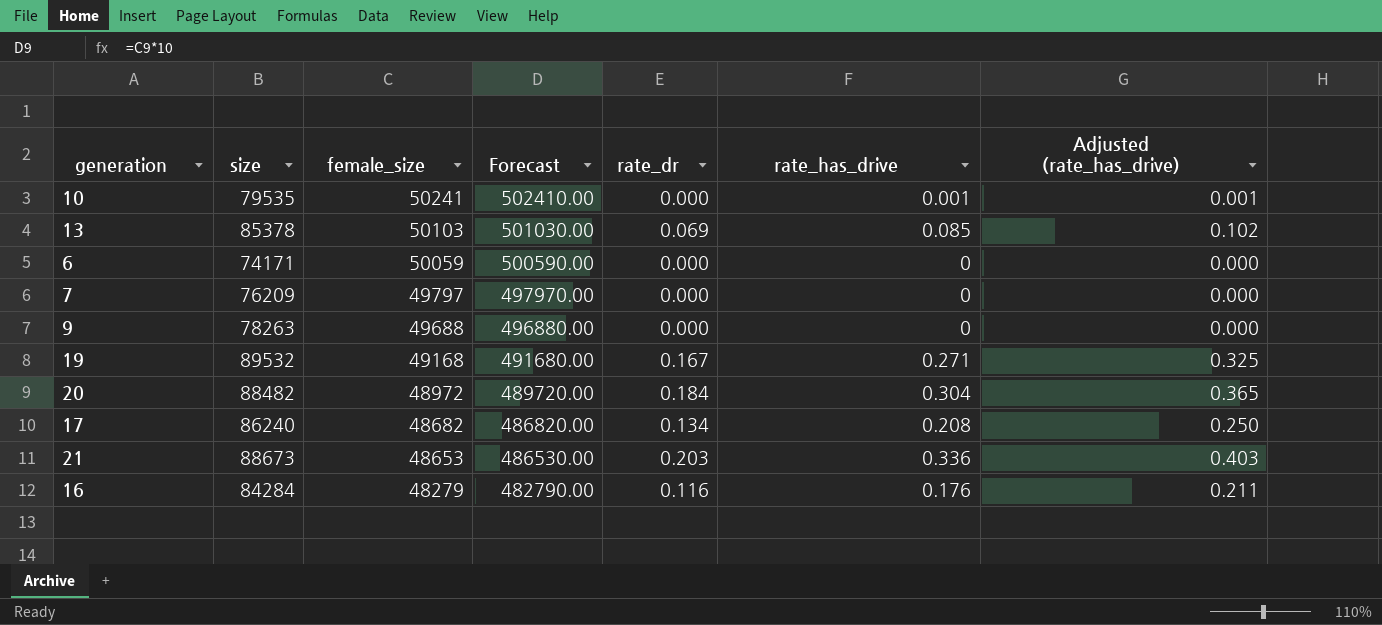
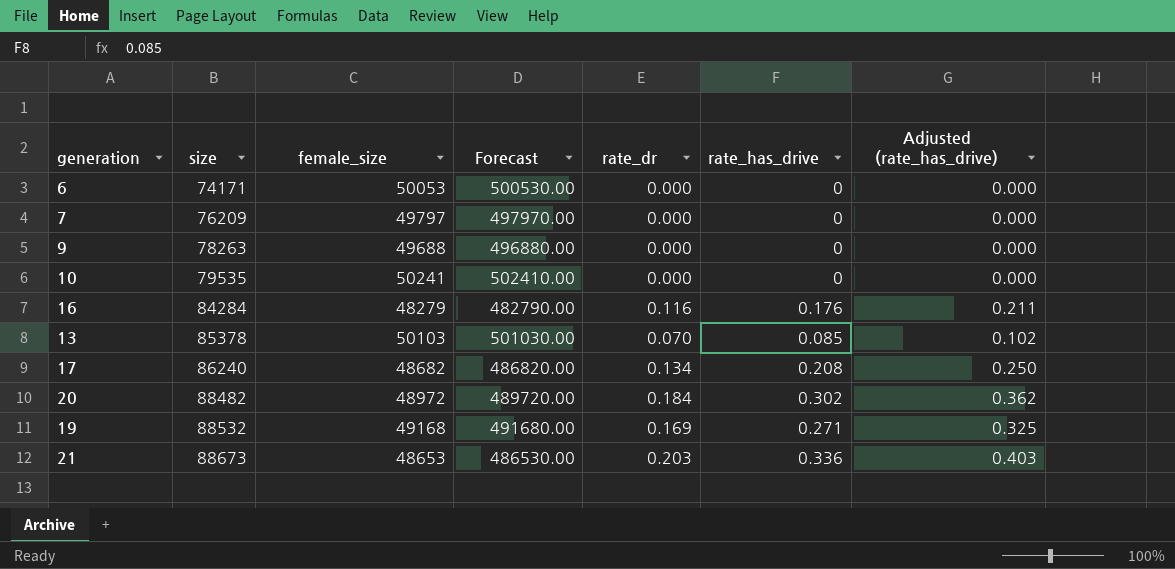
row order: female_size descending -> size ascending
6 | female_size: 50059 -> 50053
6 | Forecast: 500590.00 -> 500530.00
10 | rate_has_drive: 0.001 -> 0
10 | Adjusted (rate_has_drive): 0.001 -> 0.000
13 | rate_dr: 0.069 -> 0.070
20 | rate_has_drive: 0.304 -> 0.302
20 | Adjusted (rate_has_drive): 0.365 -> 0.362
19 | size: 89532 -> 88532
19 | rate_dr: 0.167 -> 0.169

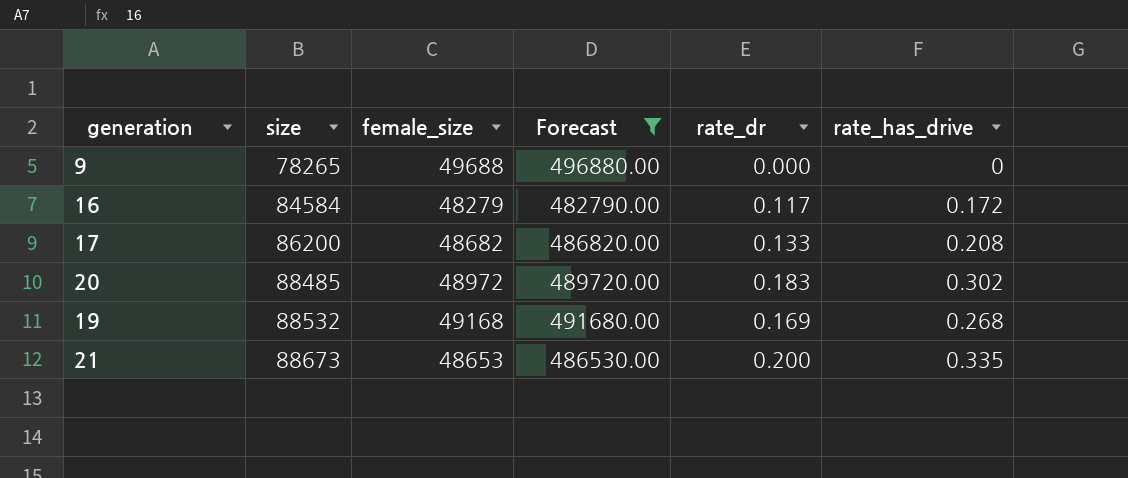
filter: none -> Forecast <= 496880.00
column Adjusted (rate_has_drive) | formula: [rate_has_drive] * 1.2 -> none
9 | size: 78263 -> 78265
16 | size: 84284 -> 84584
16 | rate_dr: 0.116 -> 0.117
16 | rate_has_drive: 0.176 -> 0.172
17 | size: 86240 -> 86200
17 | rate_dr: 0.134 -> 0.133
20 | size: 88482 -> 88485
20 | rate_dr: 0.184 -> 0.183
19 | rate_has_drive: 0.271 -> 0.268
21 | rate_dr: 0.203 -> 0.200
21 | rate_has_drive: 0.336 -> 0.335

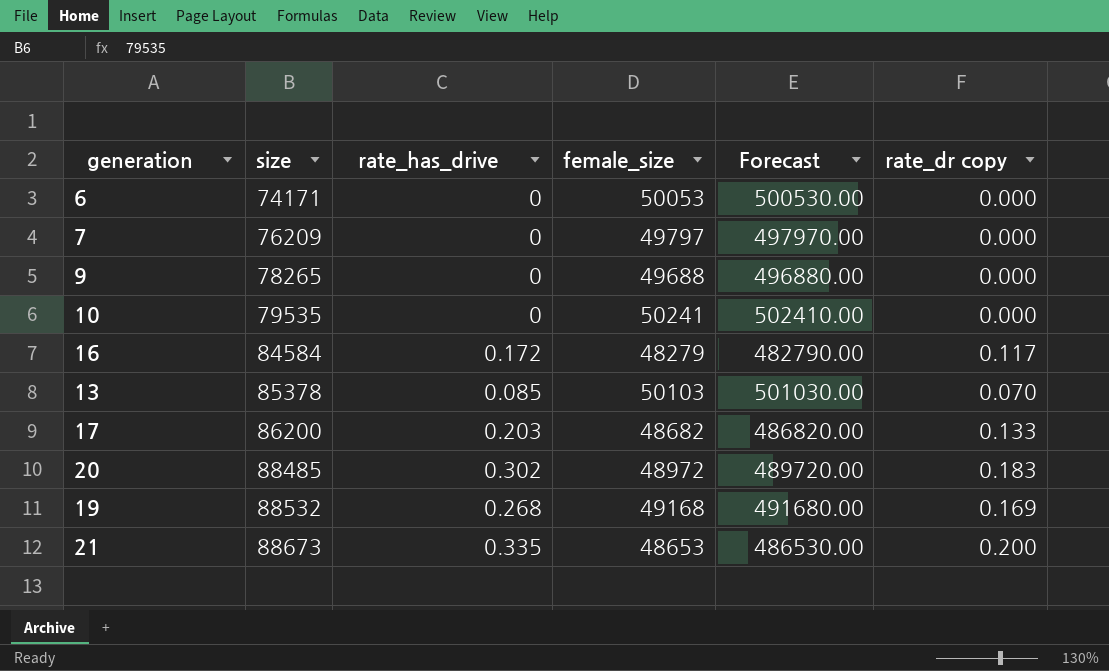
filter: Forecast <= 496880.00 -> none
column rate_has_drive | position: 6 -> 3
column name: rate_dr -> rate_dr copy
17 | rate_has_drive: 0.208 -> 0.203

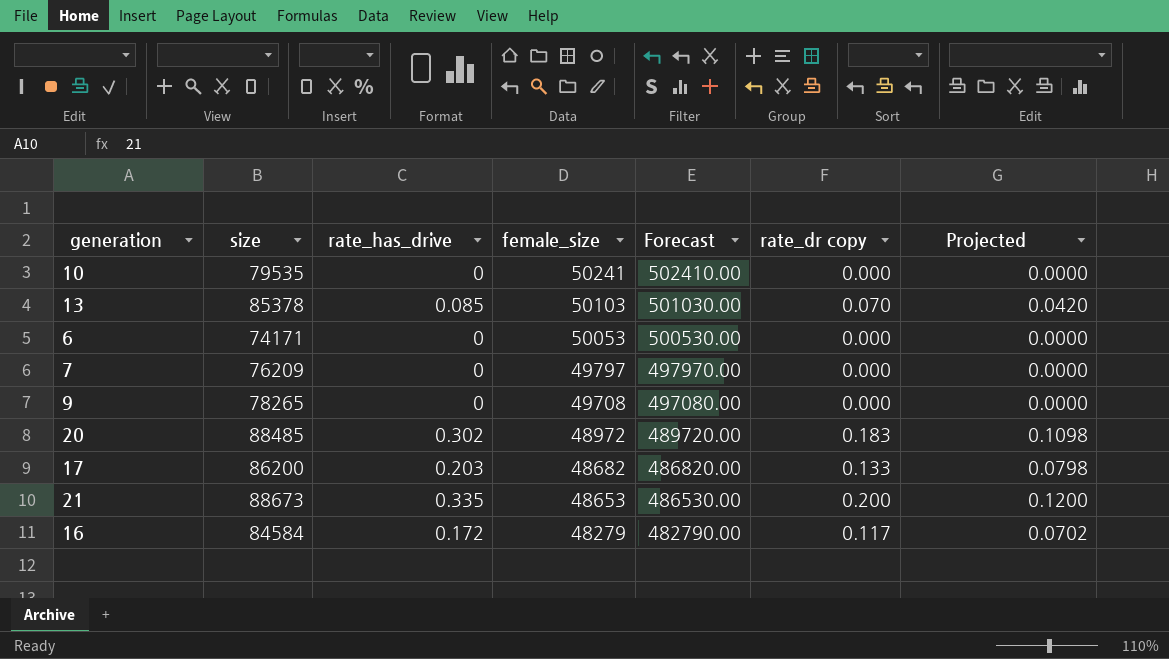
row order: size ascending -> female_size descending
column Projected | formula: none -> [rate_dr copy] * 0.6
row 19: 88532 | 0.268 | 49168 | 491680.00 | 0.169 -> none
9 | female_size: 49688 -> 49708
9 | Forecast: 496880.00 -> 497080.00

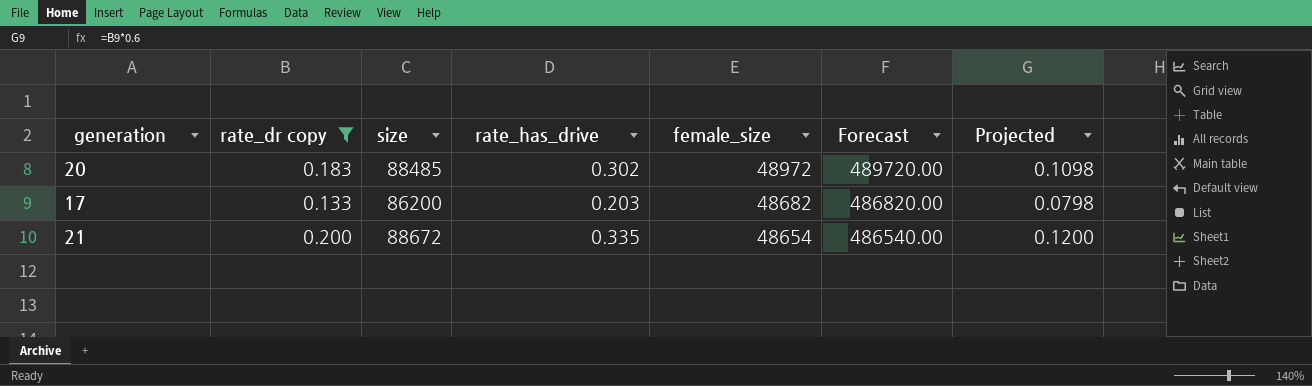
filter: none -> rate_dr copy >= 0.133
column rate_dr copy | position: 6 -> 2
21 | size: 88673 -> 88672
21 | female_size: 48653 -> 48654
21 | Forecast: 486530.00 -> 486540.00

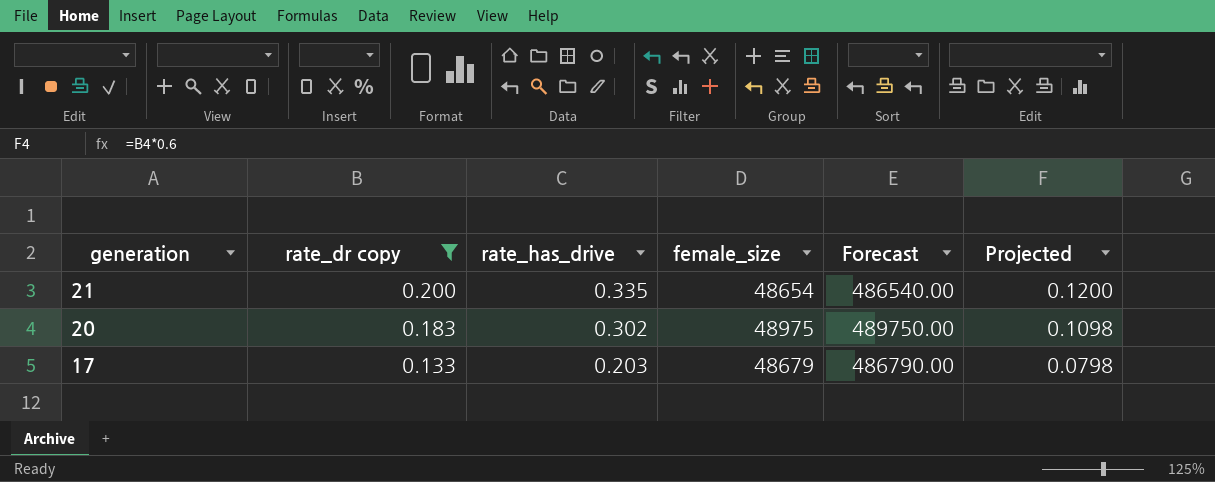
row order: female_size descending -> generation descending
column size | position: 3 -> none
20 | female_size: 48972 -> 48975
20 | Forecast: 489720.00 -> 489750.00
17 | female_size: 48682 -> 48679
17 | Forecast: 486820.00 -> 486790.00

